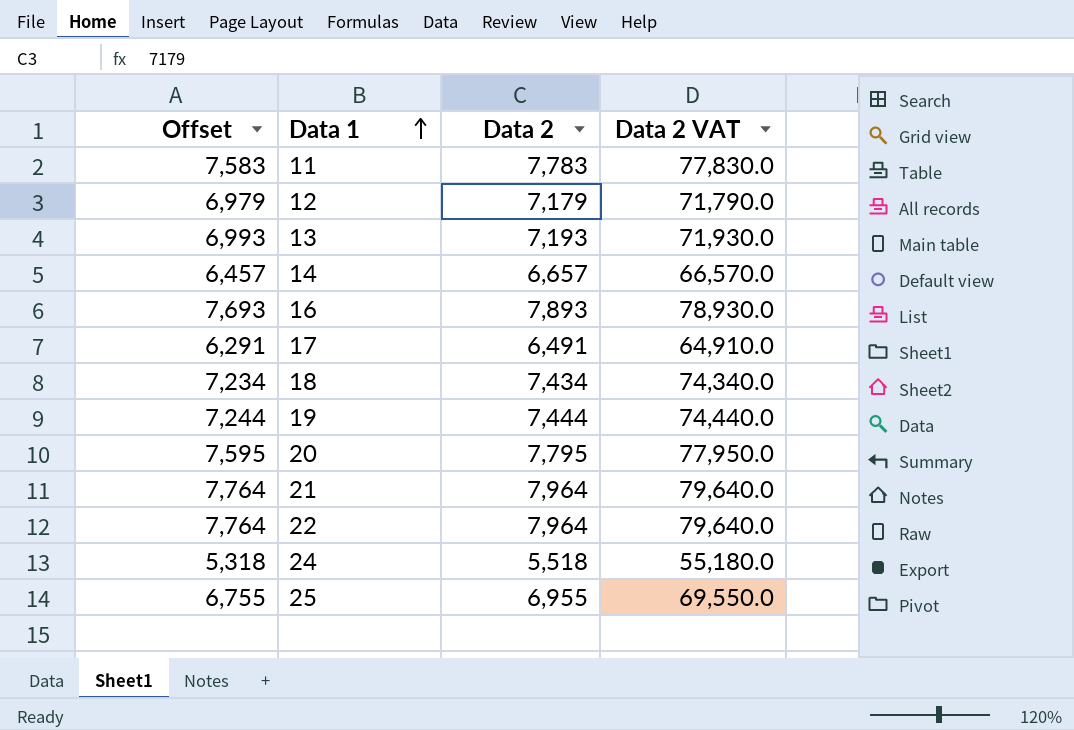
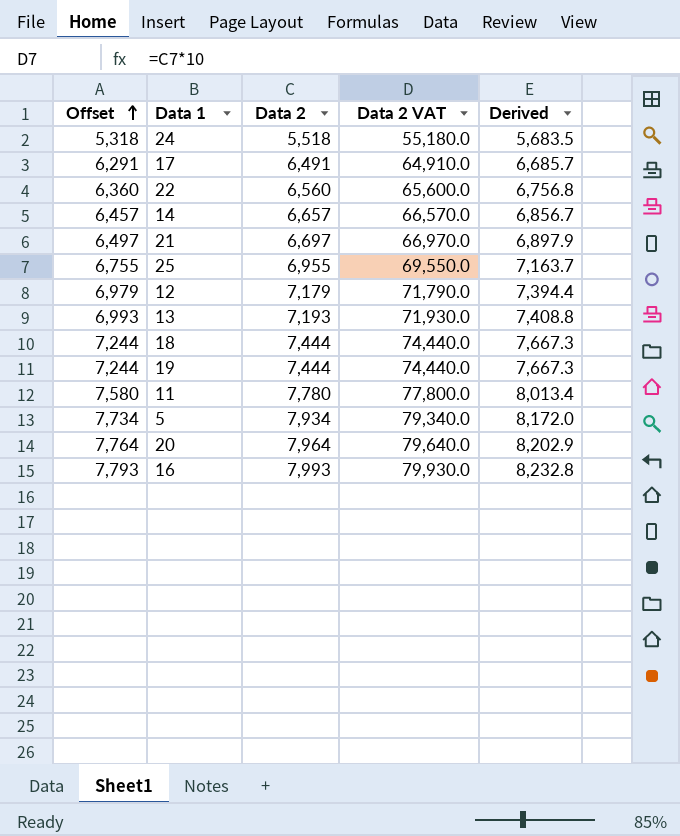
row order: Data 1 ascending -> Offset ascending
column Derived | formula: none -> [Data 2] * 1.03
22 | Offset: 7,764 -> 6,360
22 | Data 2: 7,964 -> 6,560
22 | Data 2 VAT: 79,640.0 -> 65,600.0
21 | Offset: 7,764 -> 6,497
21 | Data 2: 7,964 -> 6,697
21 | Data 2 VAT: 79,640.0 -> 66,970.0
18 | Offset: 7,234 -> 7,244
18 | Data 2: 7,434 -> 7,444
18 | Data 2 VAT: 74,340.0 -> 74,440.0
11 | Offset: 7,583 -> 7,580
11 | Data 2: 7,783 -> 7,780
11 | Data 2 VAT: 77,830.0 -> 77,800.0
row 5: none -> 7,734 | 7,934 | 79,340.0 | 8,172.0
20 | Offset: 7,595 -> 7,764
20 | Data 2: 7,795 -> 7,964
20 | Data 2 VAT: 77,950.0 -> 79,640.0
16 | Offset: 7,693 -> 7,793
16 | Data 2: 7,893 -> 7,993
16 | Data 2 VAT: 78,930.0 -> 79,930.0

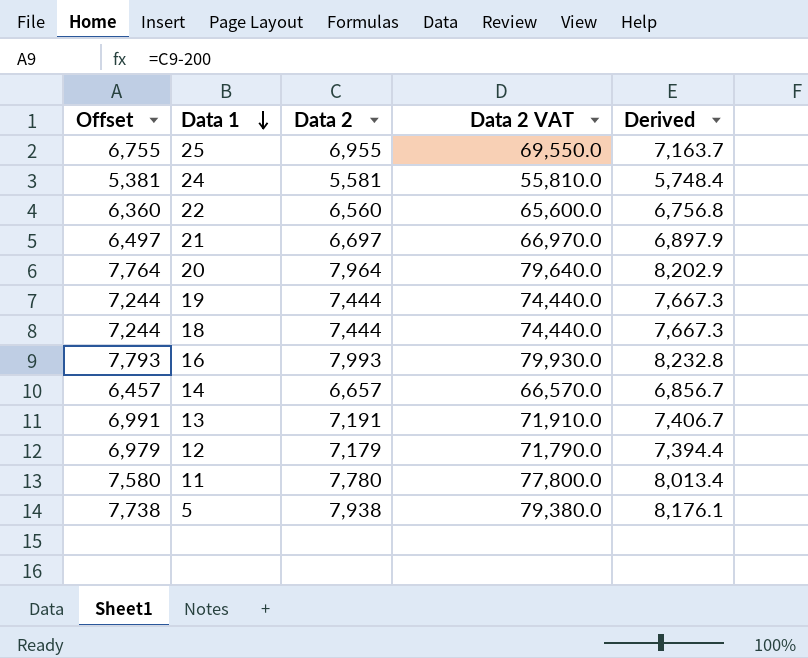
row order: Offset ascending -> Data 1 descending
row 17: 6,291 | 6,491 | 64,910.0 | 6,685.7 -> none
24 | Offset: 5,318 -> 5,381
24 | Data 2: 5,518 -> 5,581
24 | Data 2 VAT: 55,180.0 -> 55,810.0
24 | Derived: 5,683.5 -> 5,748.4
13 | Offset: 6,993 -> 6,991
13 | Data 2: 7,193 -> 7,191
13 | Data 2 VAT: 71,930.0 -> 71,910.0
13 | Derived: 7,408.8 -> 7,406.7
5 | Offset: 7,734 -> 7,738
5 | Data 2: 7,934 -> 7,938
5 | Data 2 VAT: 79,340.0 -> 79,380.0
5 | Derived: 8,172.0 -> 8,176.1

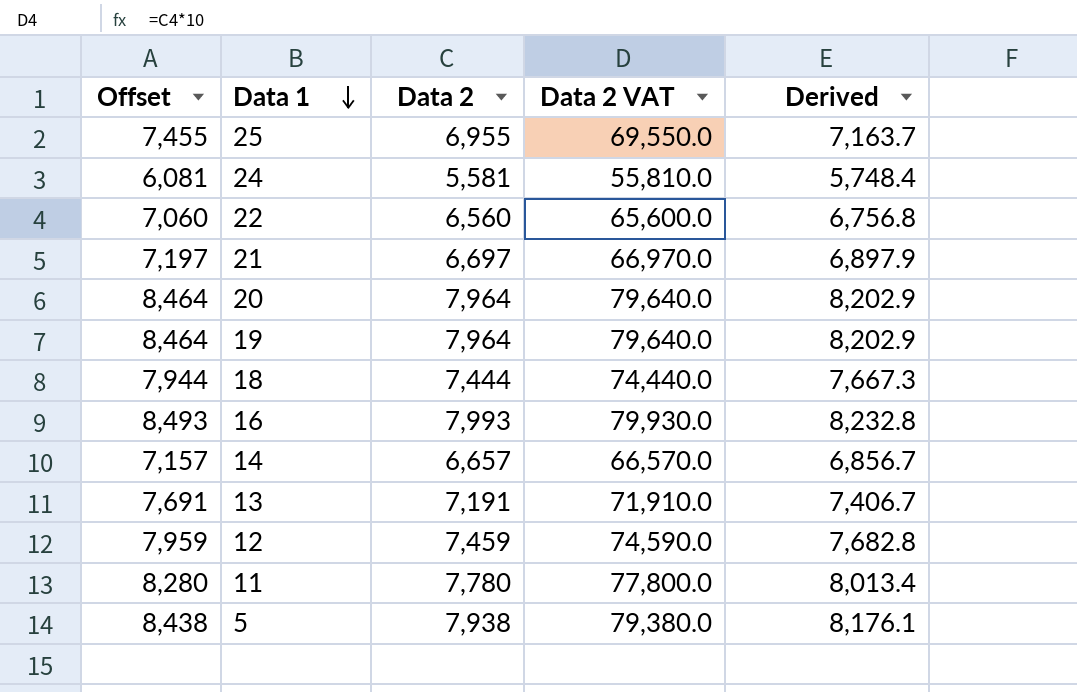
column Offset | formula: [Data 2] - 200 -> [Data 2] + 500
19 | Data 2: 7,444 -> 7,964
19 | Data 2 VAT: 74,440.0 -> 79,640.0
19 | Derived: 7,667.3 -> 8,202.9
12 | Data 2: 7,179 -> 7,459
12 | Data 2 VAT: 71,790.0 -> 74,590.0
12 | Derived: 7,394.4 -> 7,682.8

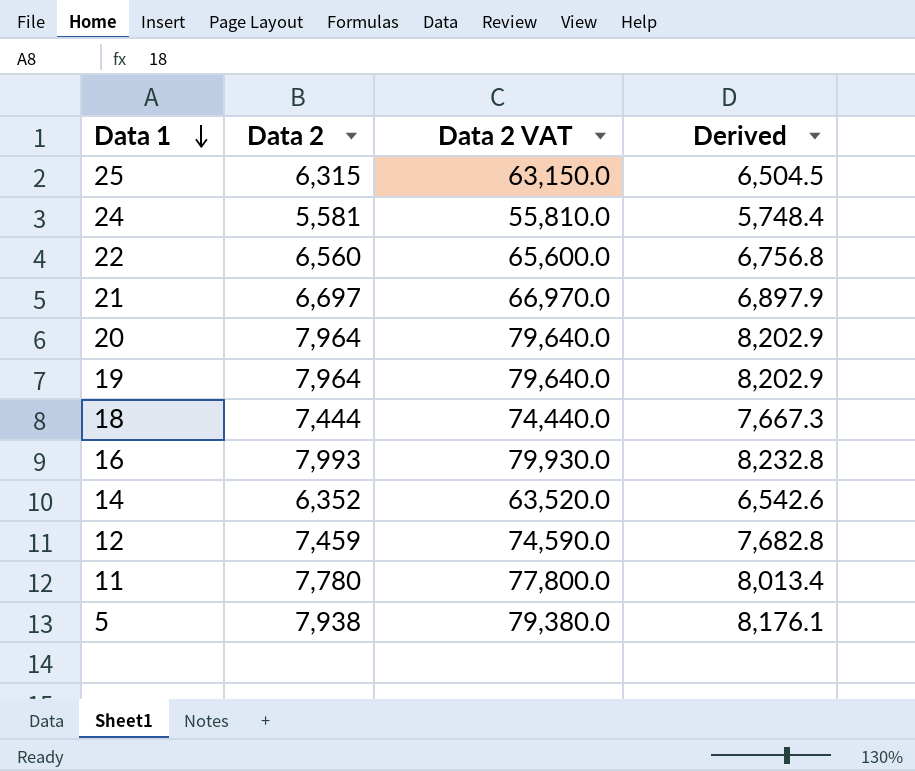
column Offset | formula: [Data 2] + 500 -> none
row 13: 7,691 | 7,191 | 71,910.0 | 7,406.7 -> none
25 | Data 2: 6,955 -> 6,315
25 | Data 2 VAT: 69,550.0 -> 63,150.0
25 | Derived: 7,163.7 -> 6,504.5
14 | Data 2: 6,657 -> 6,352
14 | Data 2 VAT: 66,570.0 -> 63,520.0
14 | Derived: 6,856.7 -> 6,542.6

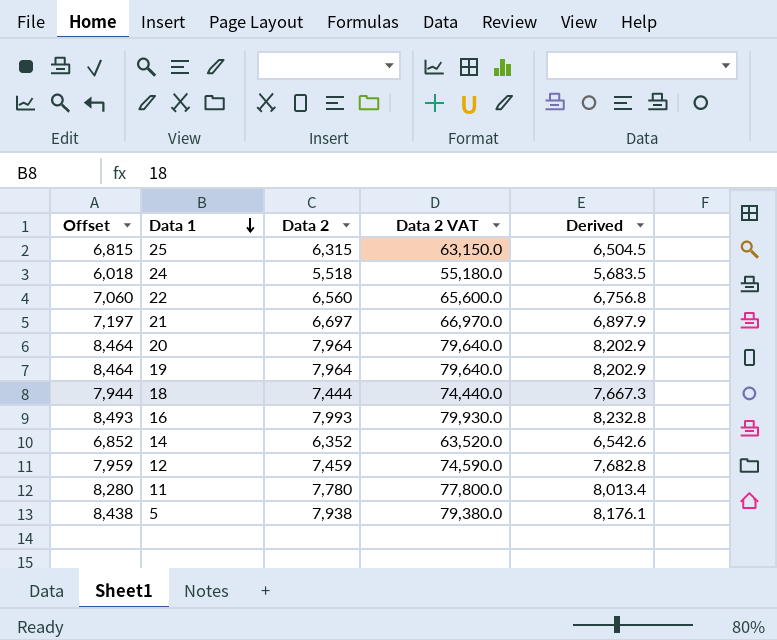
column Offset | formula: none -> [Data 2] + 500
24 | Data 2: 5,581 -> 5,518
24 | Data 2 VAT: 55,810.0 -> 55,180.0
24 | Derived: 5,748.4 -> 5,683.5

